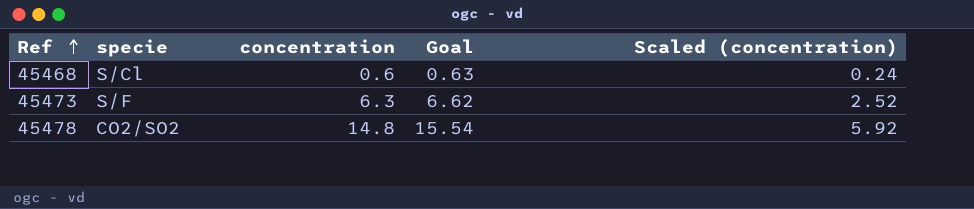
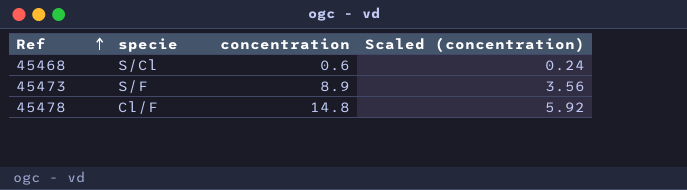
column Goal | formula: [concentration] * 1.05 -> none
45473 | concentration: 6.3 -> 8.9
45473 | Scaled (concentration): 2.52 -> 3.56
45478 | specie: CO2/SO2 -> Cl/F

